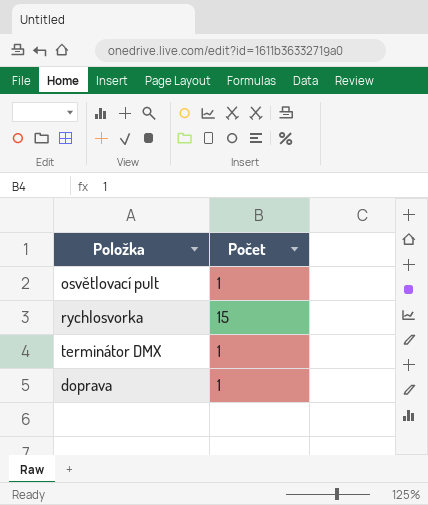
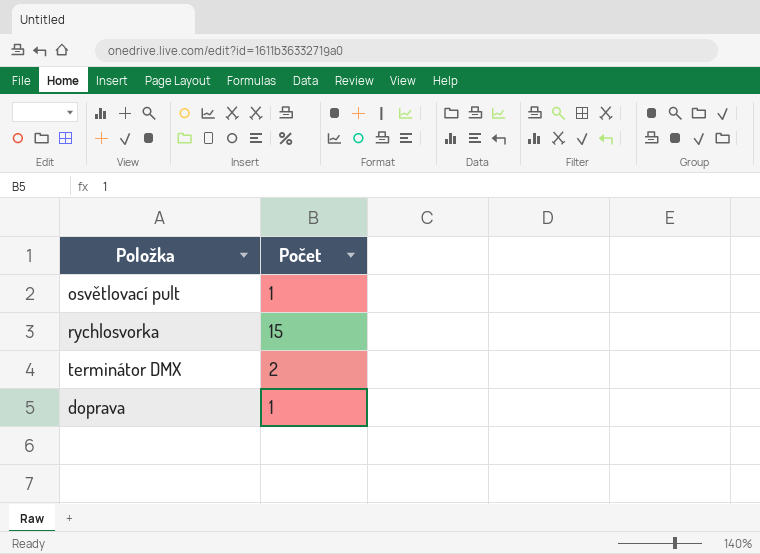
terminátor DMX | Počet: 1 -> 2

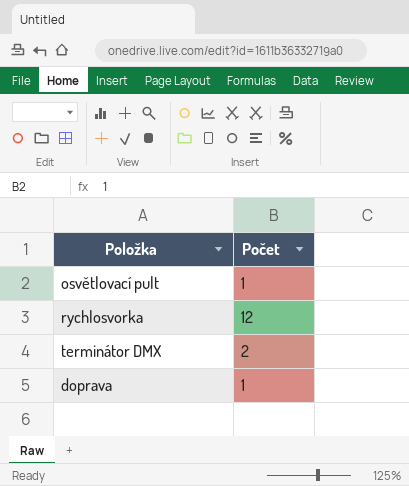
rychlosvorka | Počet: 15 -> 12

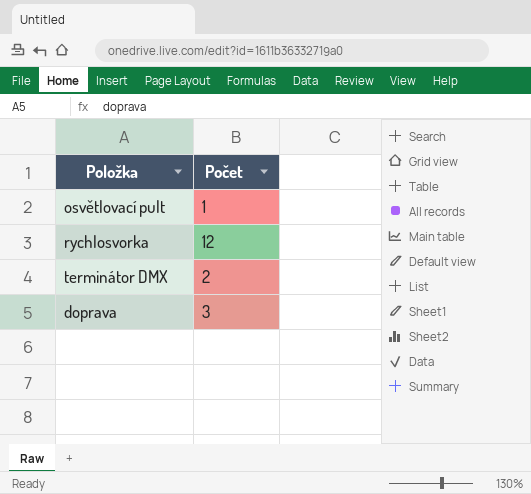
doprava | Počet: 1 -> 3

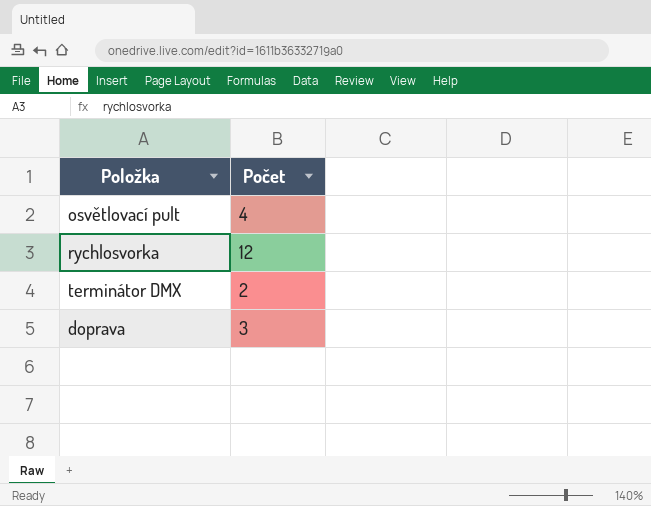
osvětlovací pult | Počet: 1 -> 4

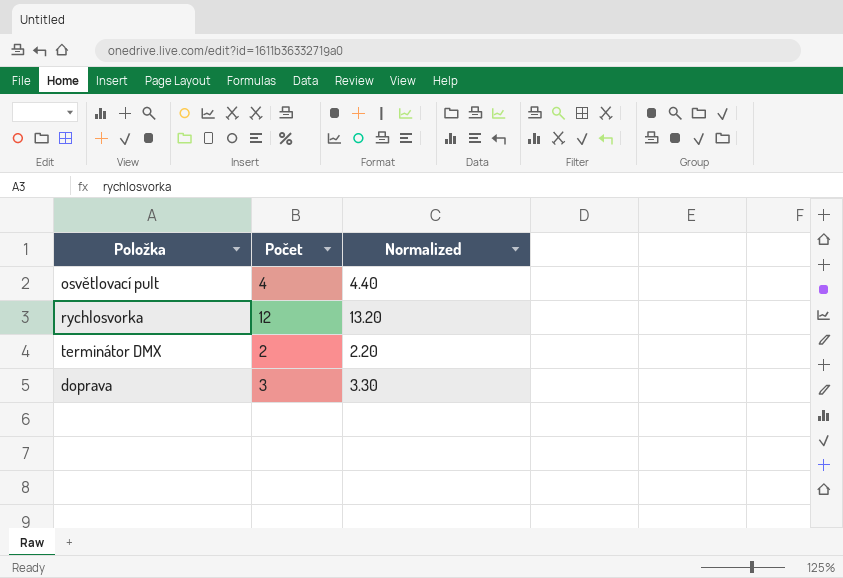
column Normalized | formula: none -> [Počet] * 1.1

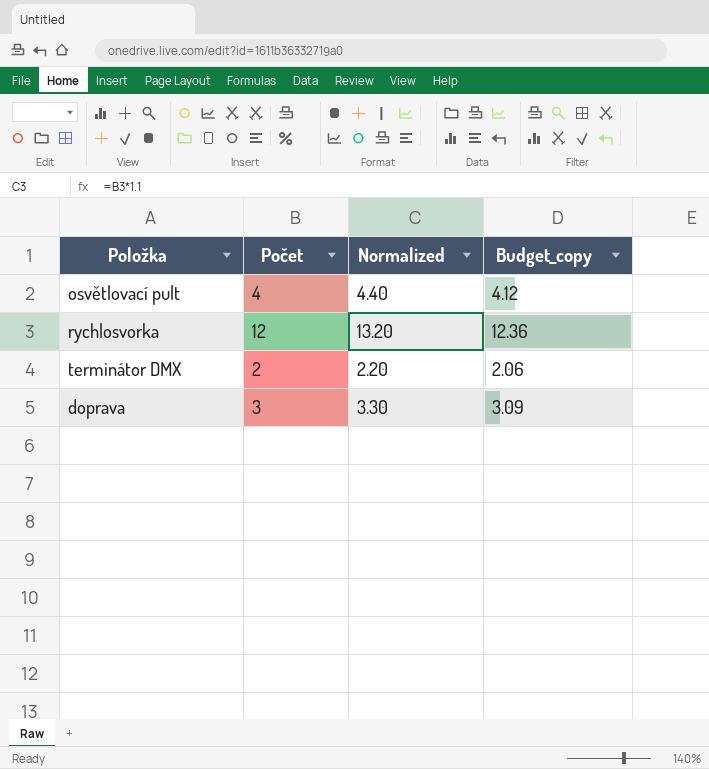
column Budget_copy | formula: none -> [Počet] * 1.03

